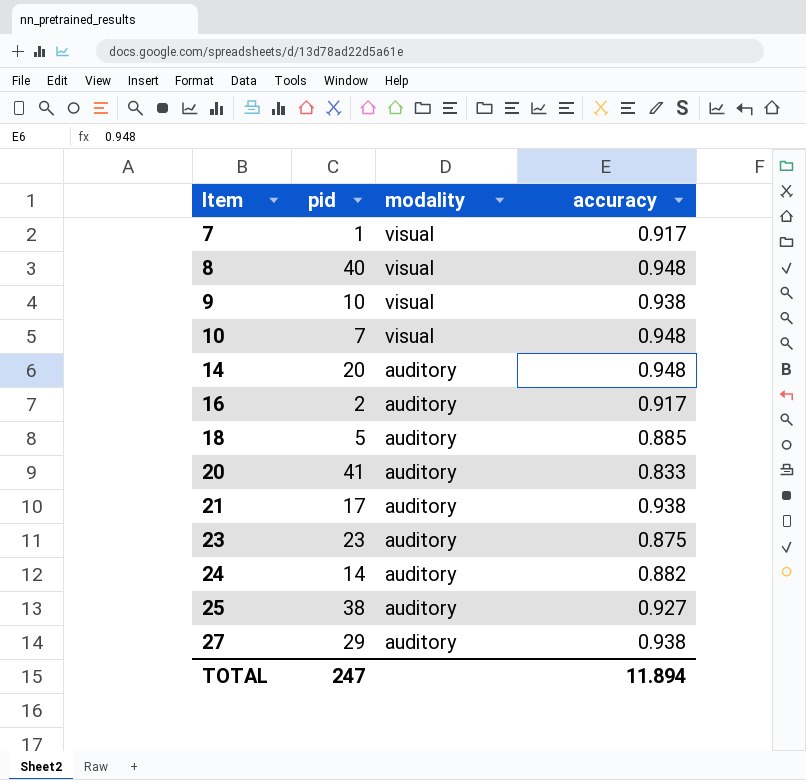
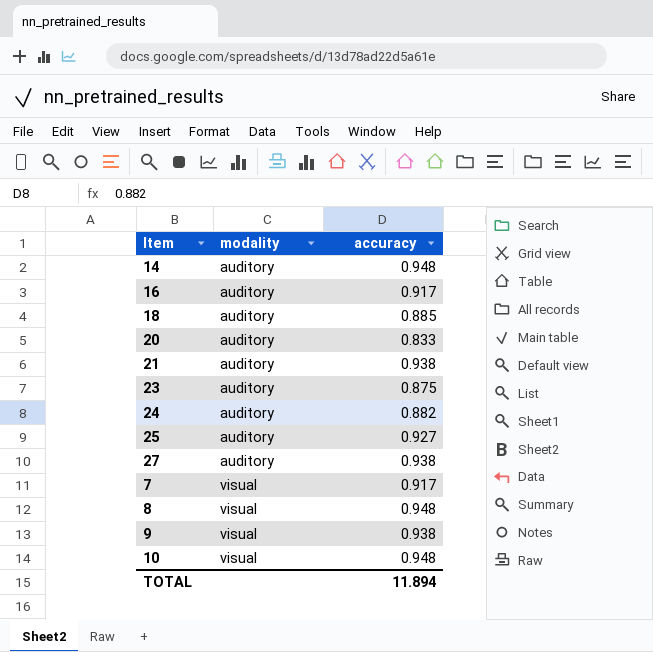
row order: Item ascending -> modality ascending
column pid | position: 2 -> none

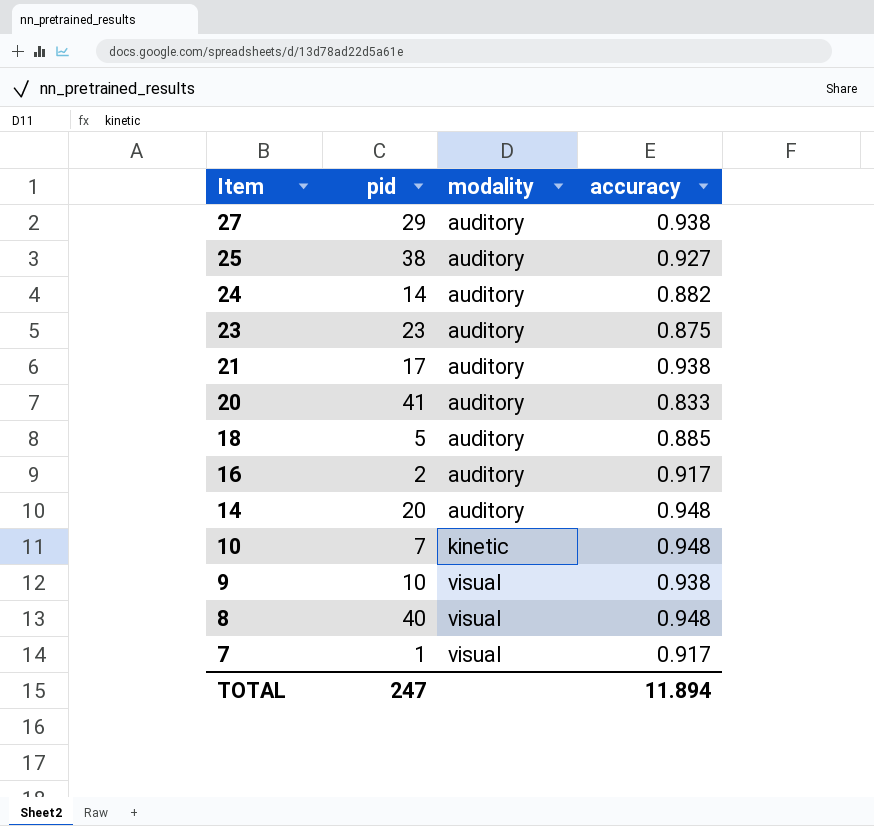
row order: modality ascending -> Item descending
column pid | position: none -> 2
10 | modality: visual -> kinetic

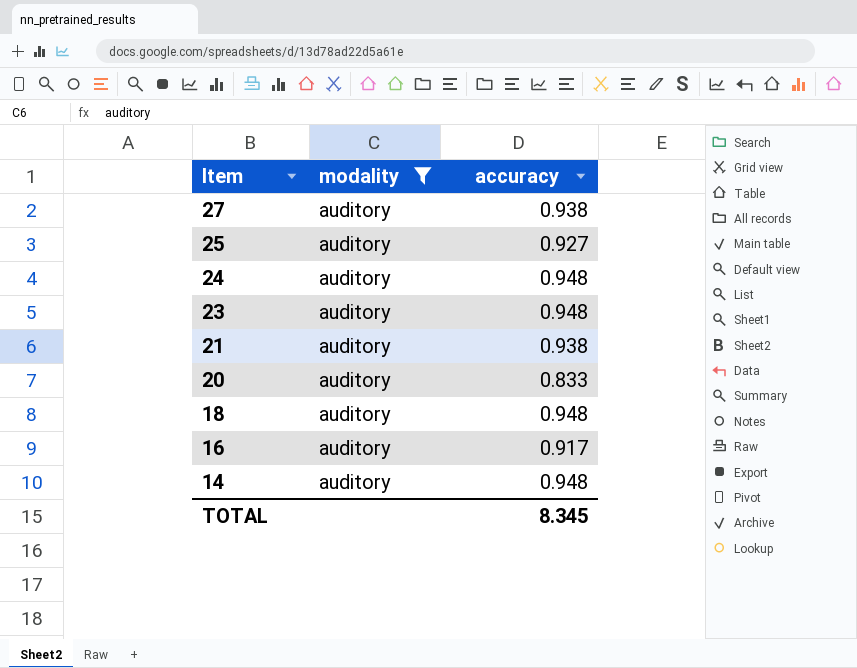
filter: none -> modality = auditory
column pid | position: 2 -> none
24 | accuracy: 0.882 -> 0.948
23 | accuracy: 0.875 -> 0.948
18 | accuracy: 0.885 -> 0.948
TOTAL | accuracy: 11.894 -> 8.345

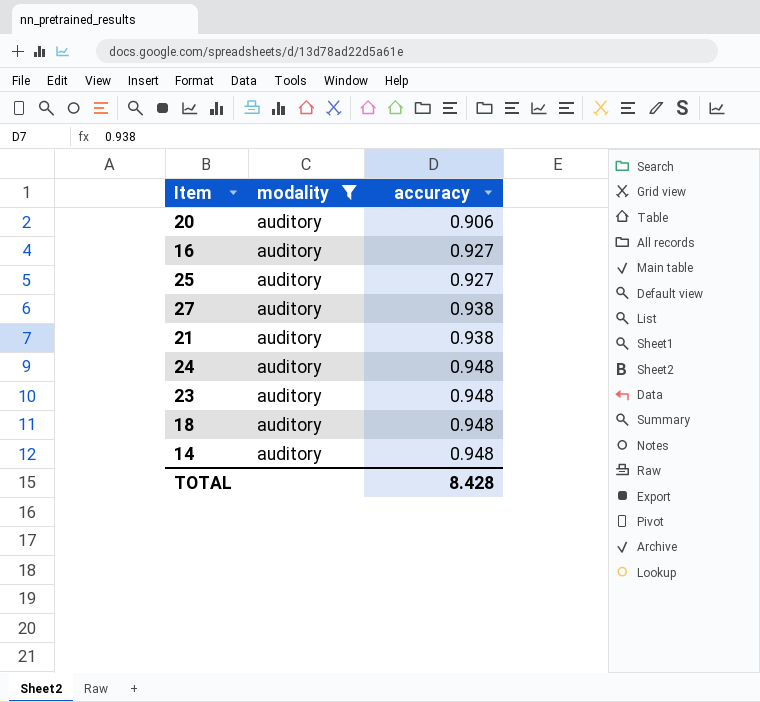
row order: Item descending -> accuracy ascending
20 | accuracy: 0.833 -> 0.906
16 | accuracy: 0.917 -> 0.927
TOTAL | accuracy: 8.345 -> 8.428

